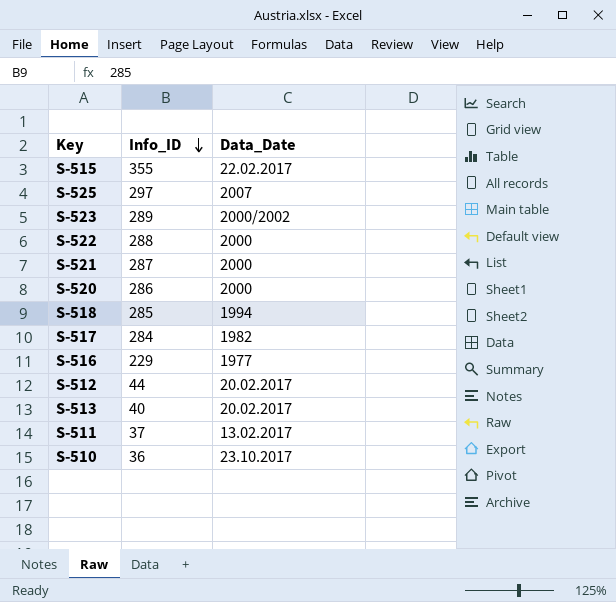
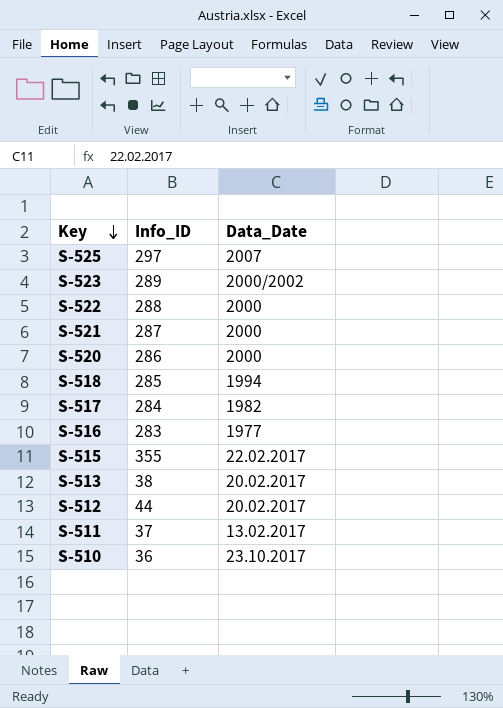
row order: Info_ID descending -> Key descending
S-516 | Info_ID: 229 -> 283
S-513 | Info_ID: 40 -> 38

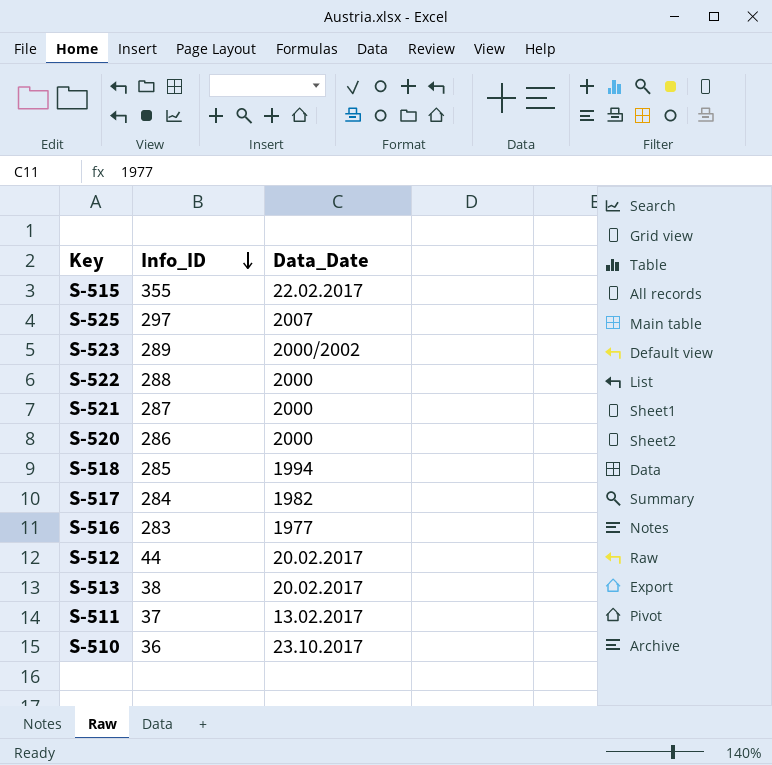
row order: Key descending -> Info_ID descending

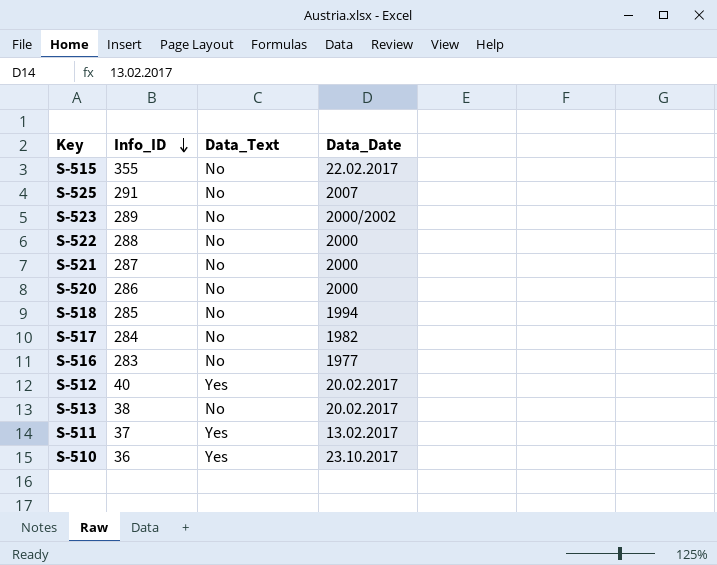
column Data_Text | position: none -> 3
S-525 | Info_ID: 297 -> 291
S-512 | Info_ID: 44 -> 40

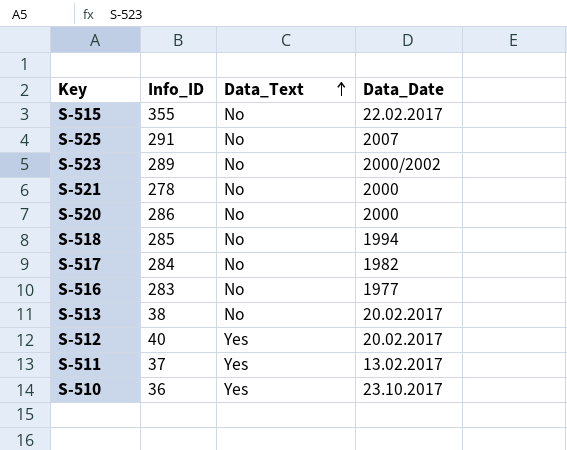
row order: Info_ID descending -> Data_Text ascending
row S-522: 288 | No | 2000 -> none
S-521 | Info_ID: 287 -> 278

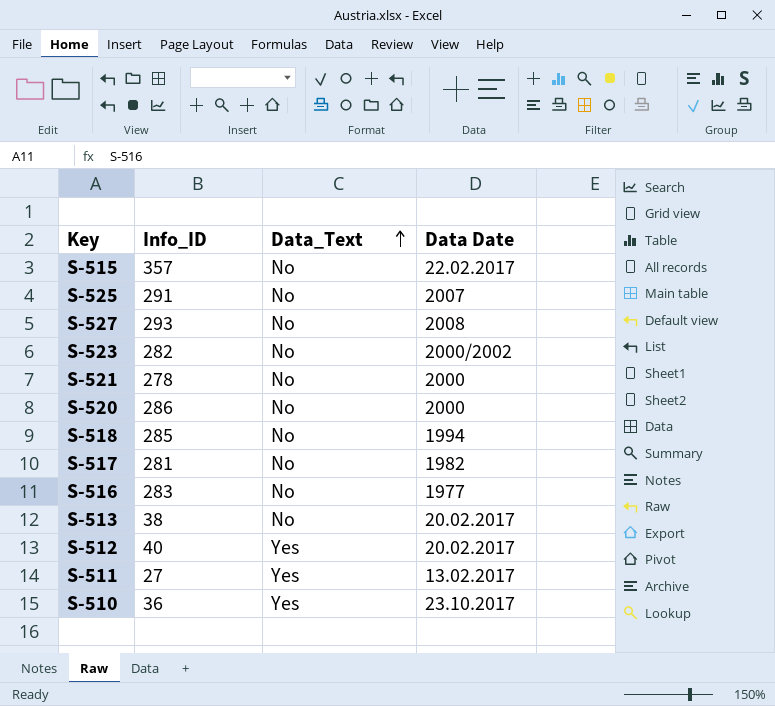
column name: Data_Date -> Data Date
S-515 | Info_ID: 355 -> 357
row S-527: none -> 293 | No | 2008
S-523 | Info_ID: 289 -> 282
S-517 | Info_ID: 284 -> 281
S-511 | Info_ID: 37 -> 27

